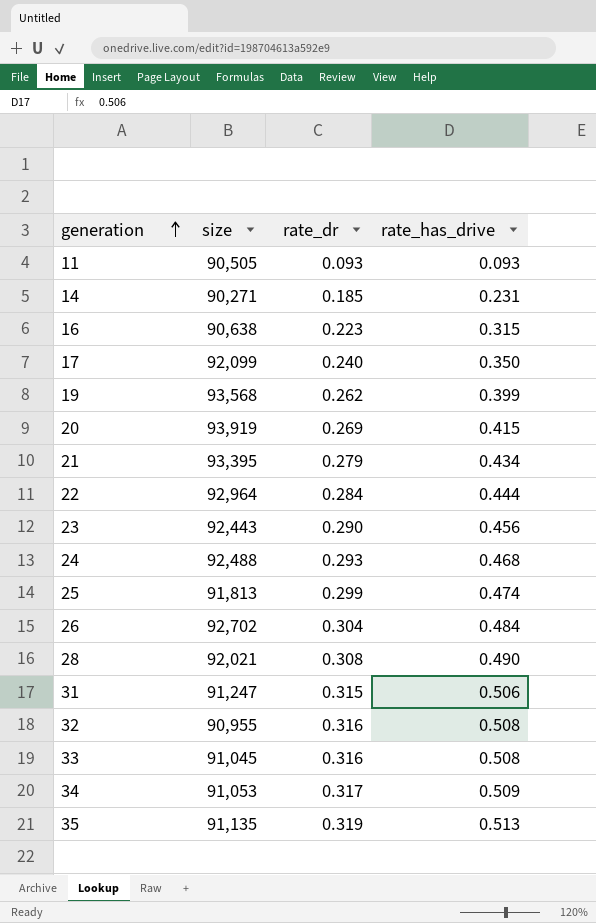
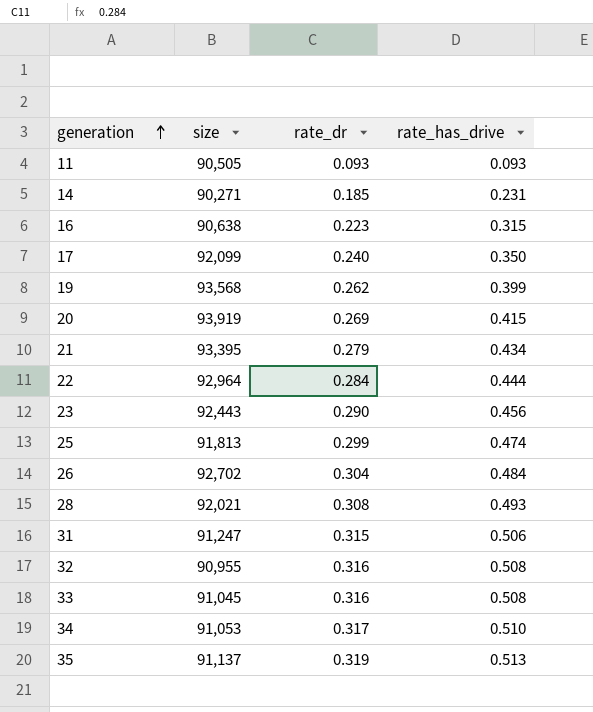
row 24: 92,488 | 0.293 | 0.468 -> none
28 | rate_has_drive: 0.490 -> 0.493
34 | rate_has_drive: 0.509 -> 0.510
35 | size: 91,135 -> 91,137

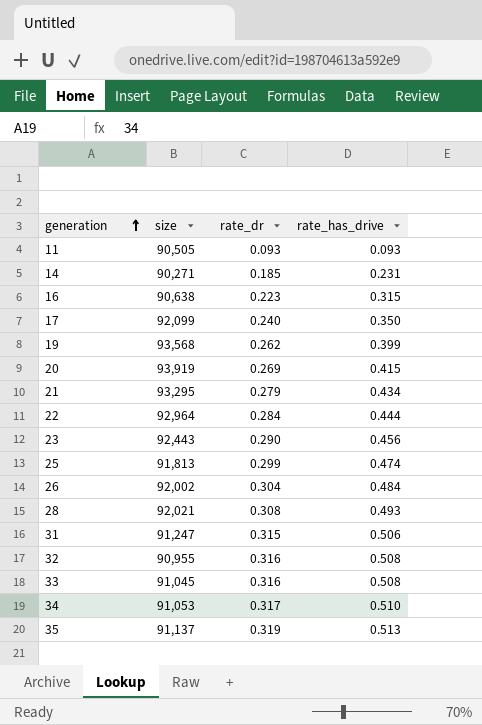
21 | size: 93,395 -> 93,295
26 | size: 92,702 -> 92,002

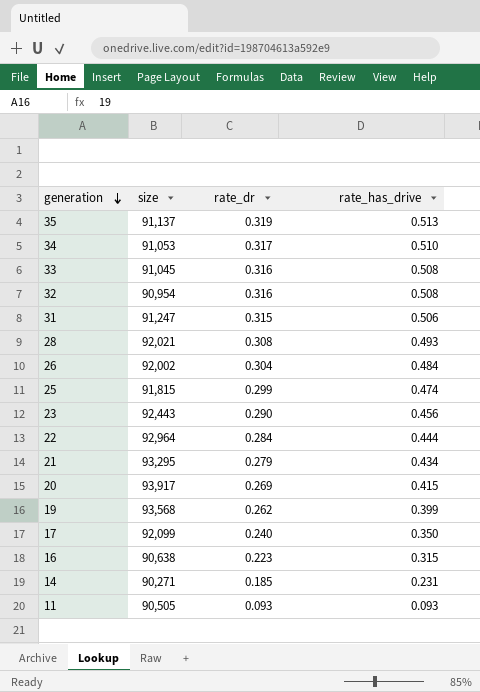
row order: generation ascending -> generation descending
32 | size: 90,955 -> 90,954
25 | size: 91,813 -> 91,815
20 | size: 93,919 -> 93,917

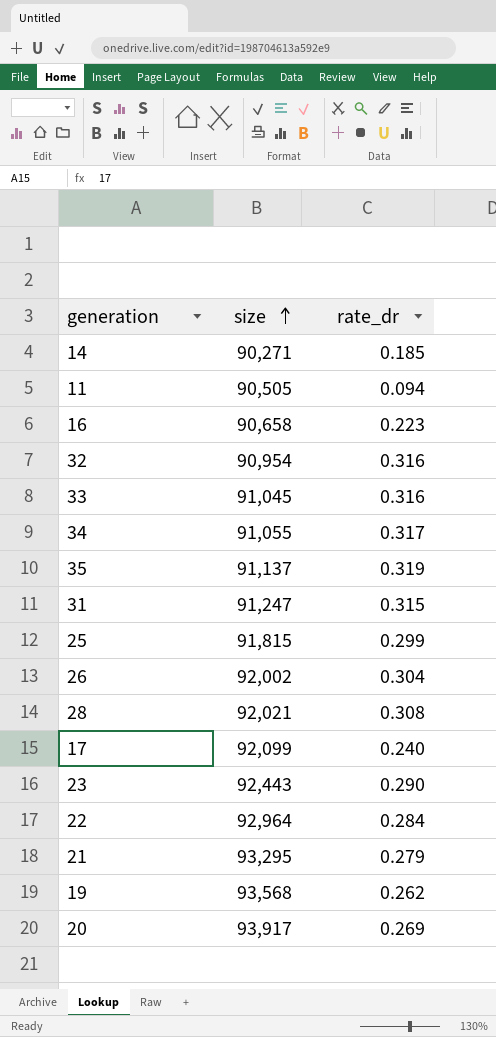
row order: generation descending -> size ascending
column rate_has_drive | position: 4 -> none
11 | rate_dr: 0.093 -> 0.094
16 | size: 90,638 -> 90,658
34 | size: 91,053 -> 91,055

